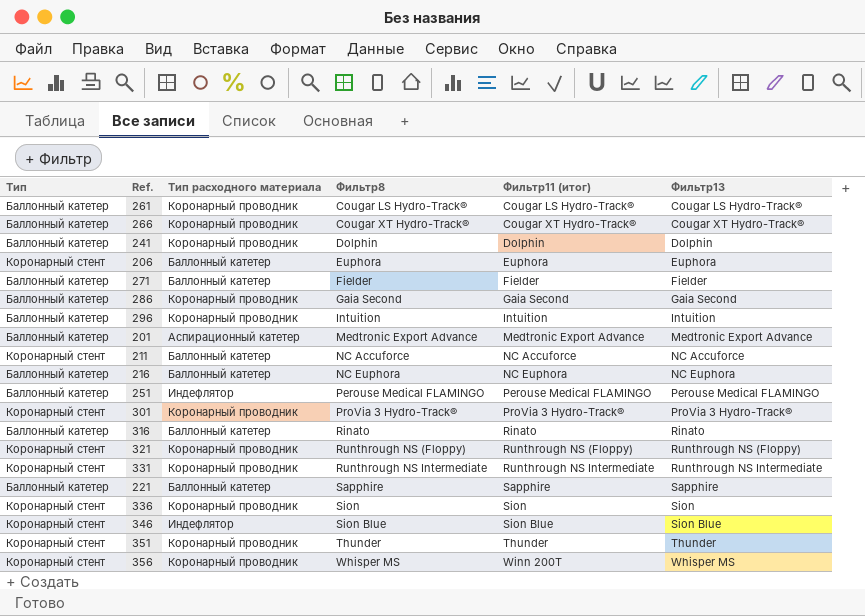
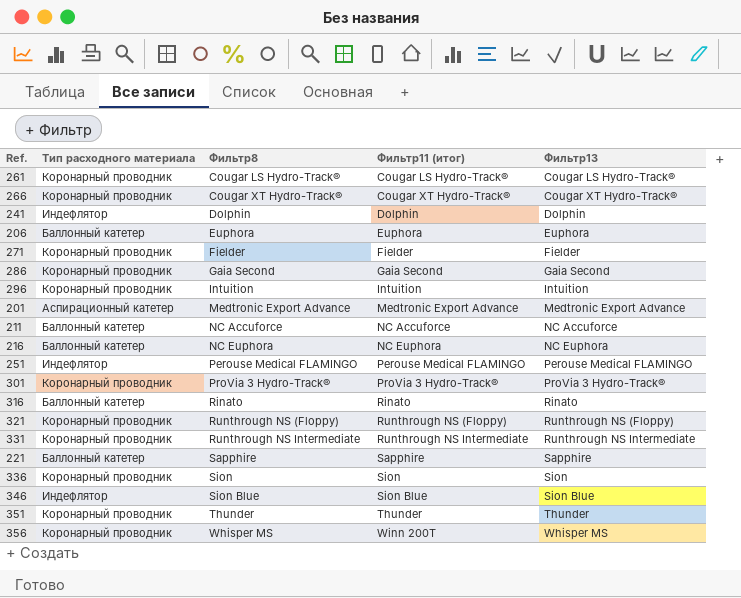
column Тип | position: 1 -> none
241 | Тип расходного материала: Коронарный проводник -> Индефлятор
271 | Тип расходного материала: Баллонный катетер -> Коронарный проводник

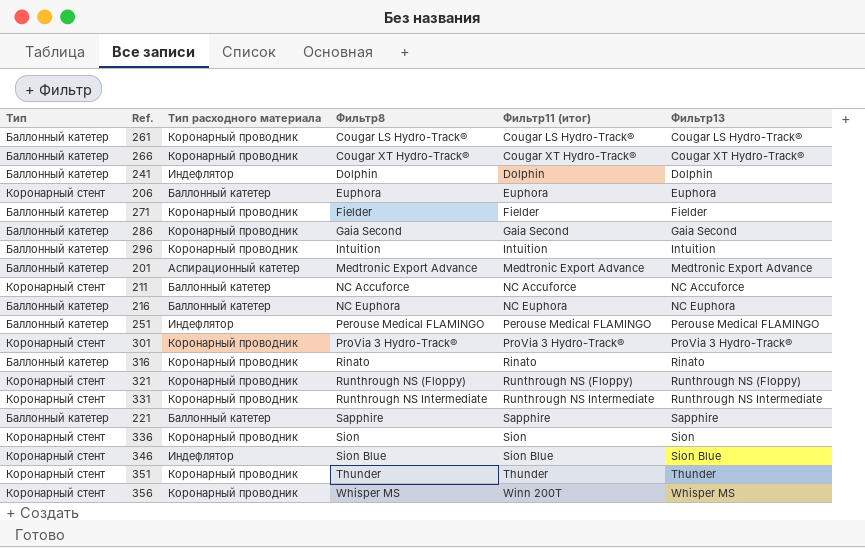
column Тип | position: none -> 1
316 | Тип расходного материала: Баллонный катетер -> Коронарный проводник

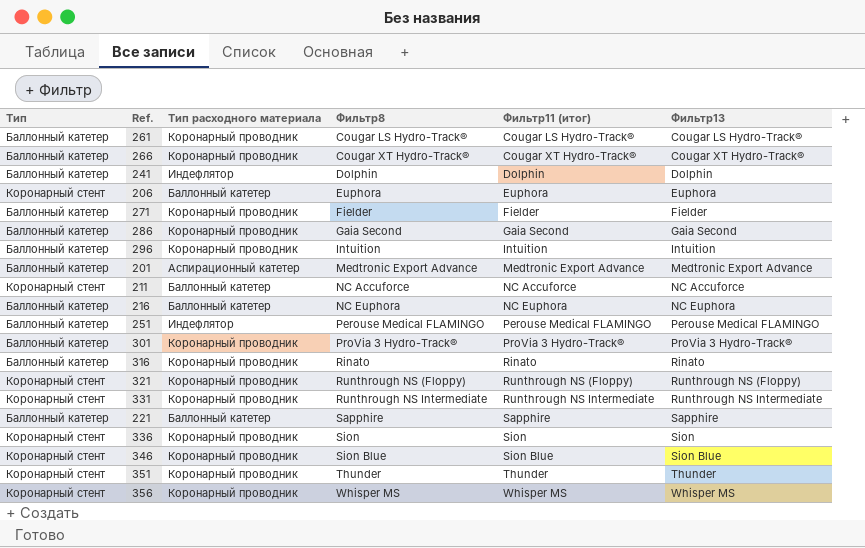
301 | Тип: Коронарный стент -> Баллонный катетер
346 | Тип расходного материала: Индефлятор -> Коронарный проводник
356 | Фильтр11 (итог): Winn 200T -> Whisper MS

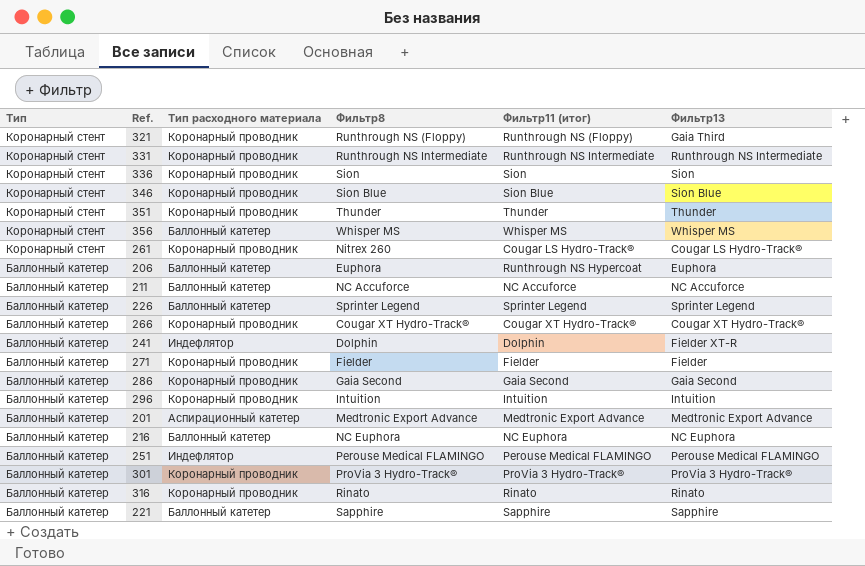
row order: Фильтр8 ascending -> Тип descending
321 | Фильтр13: Runthrough NS (Floppy) -> Gaia Third
356 | Тип расходного материала: Коронарный проводник -> Баллонный катетер
261 | Тип: Баллонный катетер -> Коронарный стент
261 | Фильтр8: Cougar LS Hydro-Track® -> Nitrex 260
206 | Тип: Коронарный стент -> Баллонный катетер
206 | Фильтр11 (итог): Euphora -> Runthrough NS Hypercoat
211 | Тип: Коронарный стент -> Баллонный катетер
row 226: none -> Баллонный катетер | Баллонный катетер | Sprinter Legend | Sprinter Legend | Sprinter Legend
241 | Фильтр13: Dolphin -> Fielder XT-R

